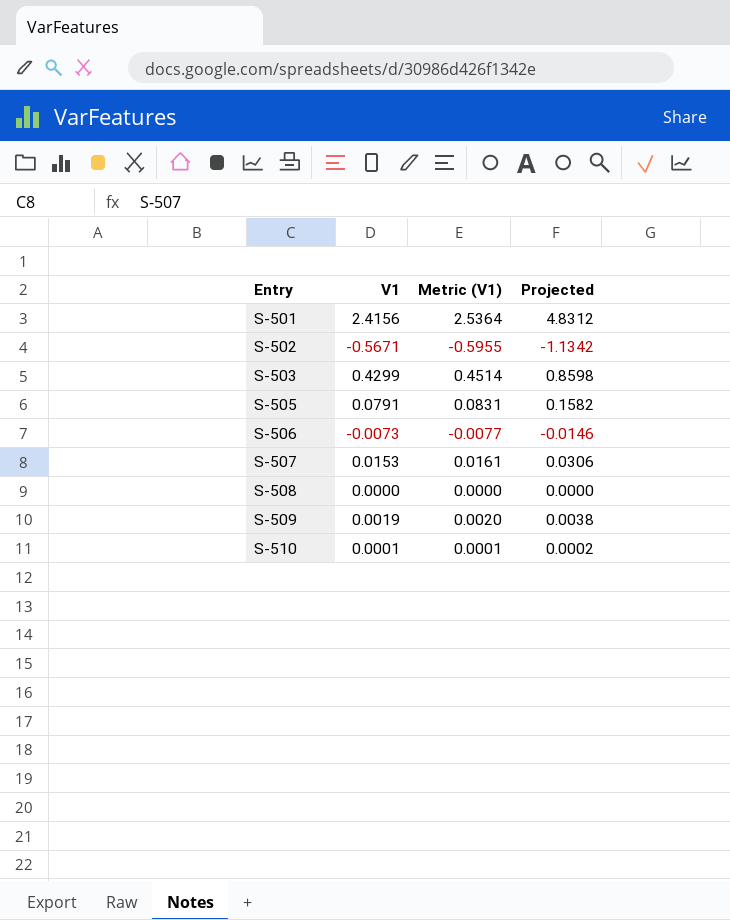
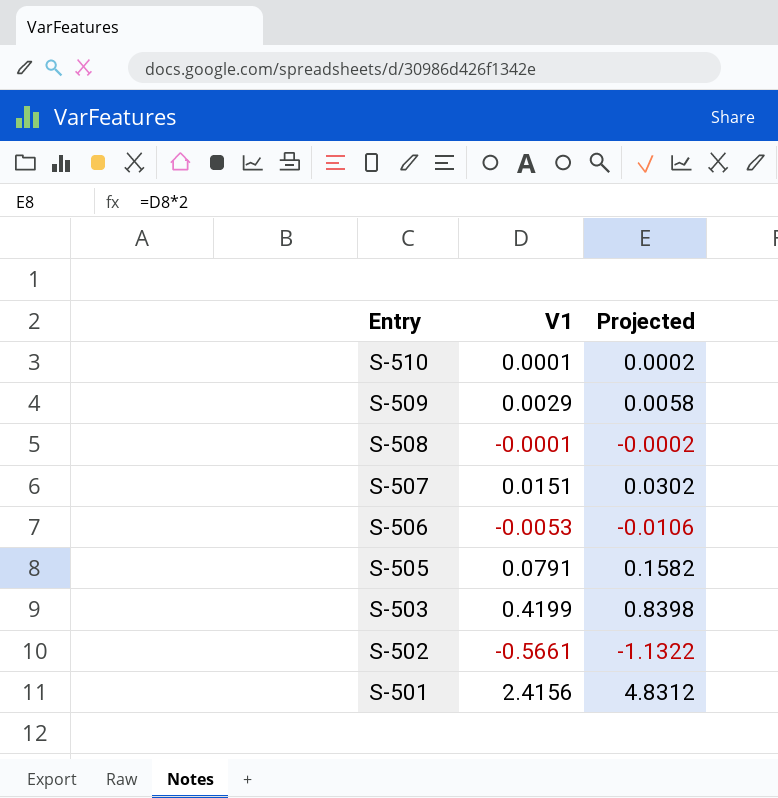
row order: Entry ascending -> Entry descending
column Metric (V1) | formula: [V1] * 1.05 -> none
S-509 | V1: 0.0019 -> 0.0029
S-509 | Projected: 0.0038 -> 0.0058
S-508 | V1: 0.0000 -> -0.0001
S-508 | Projected: 0.0000 -> -0.0002
S-507 | V1: 0.0153 -> 0.0151
S-507 | Projected: 0.0306 -> 0.0302
S-506 | V1: -0.0073 -> -0.0053
S-506 | Projected: -0.0146 -> -0.0106
S-503 | V1: 0.4299 -> 0.4199
S-503 | Projected: 0.8598 -> 0.8398
S-502 | V1: -0.5671 -> -0.5661
S-502 | Projected: -1.1342 -> -1.1322

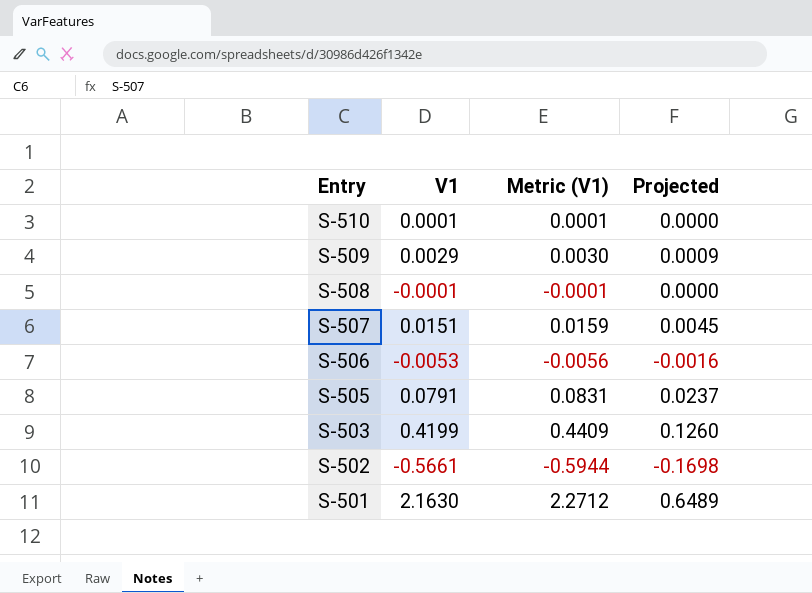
column Metric (V1) | formula: none -> [V1] * 1.05
column Projected | formula: [V1] * 2 -> [V1] * 0.3
S-501 | V1: 2.4156 -> 2.1630

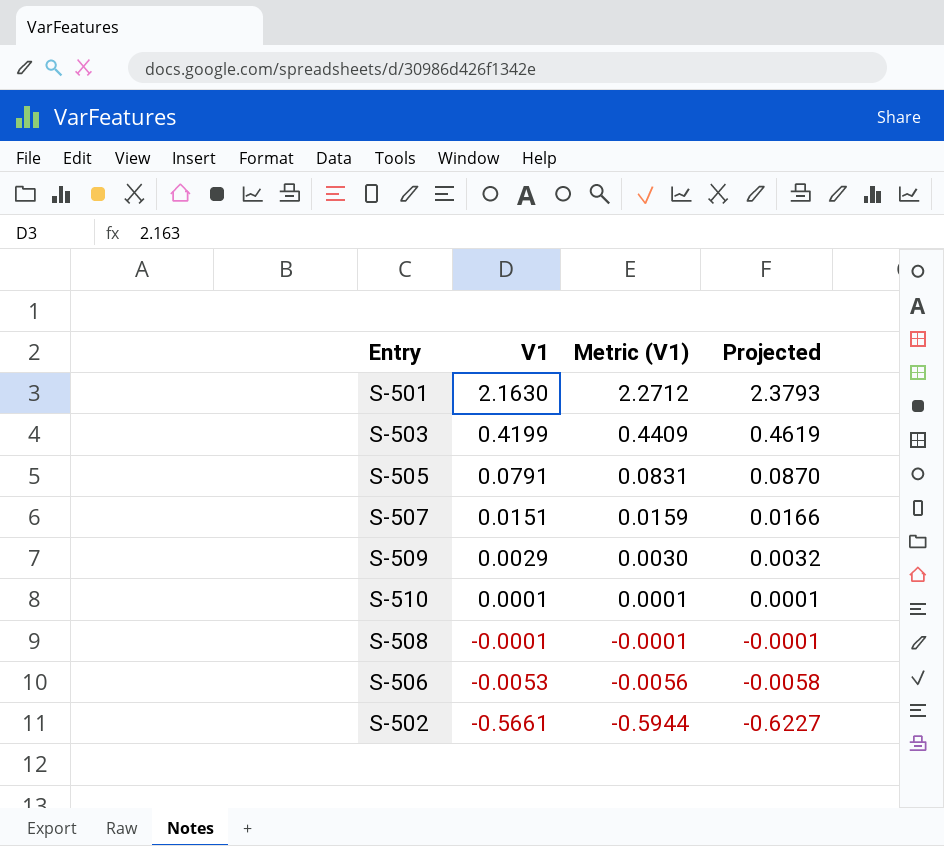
row order: Entry descending -> V1 descending
column Projected | formula: [V1] * 0.3 -> [V1] * 1.1

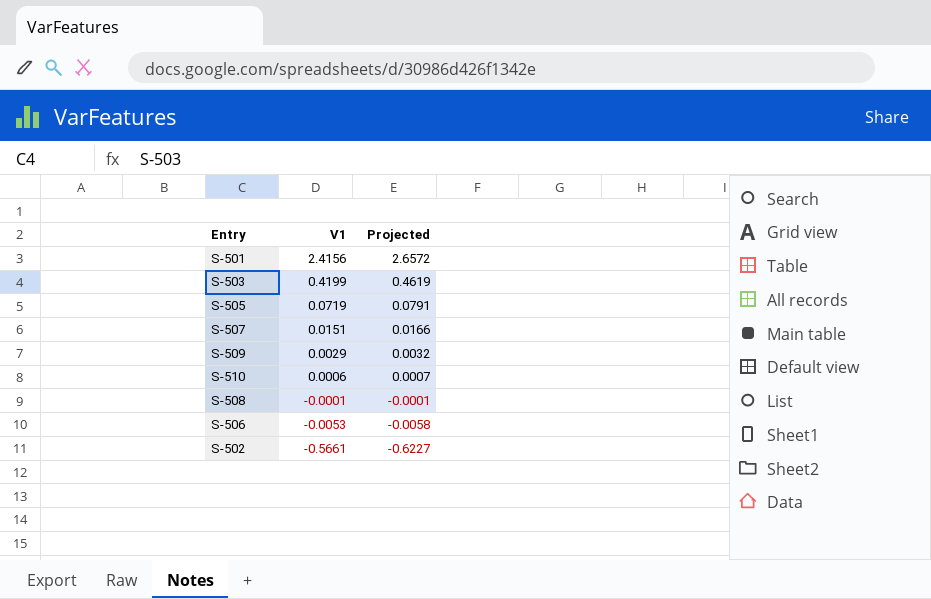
column Metric (V1) | formula: [V1] * 1.05 -> none
S-501 | V1: 2.1630 -> 2.4156
S-501 | Projected: 2.3793 -> 2.6572
S-505 | V1: 0.0791 -> 0.0719
S-505 | Projected: 0.0870 -> 0.0791
S-510 | V1: 0.0001 -> 0.0006
S-510 | Projected: 0.0001 -> 0.0007

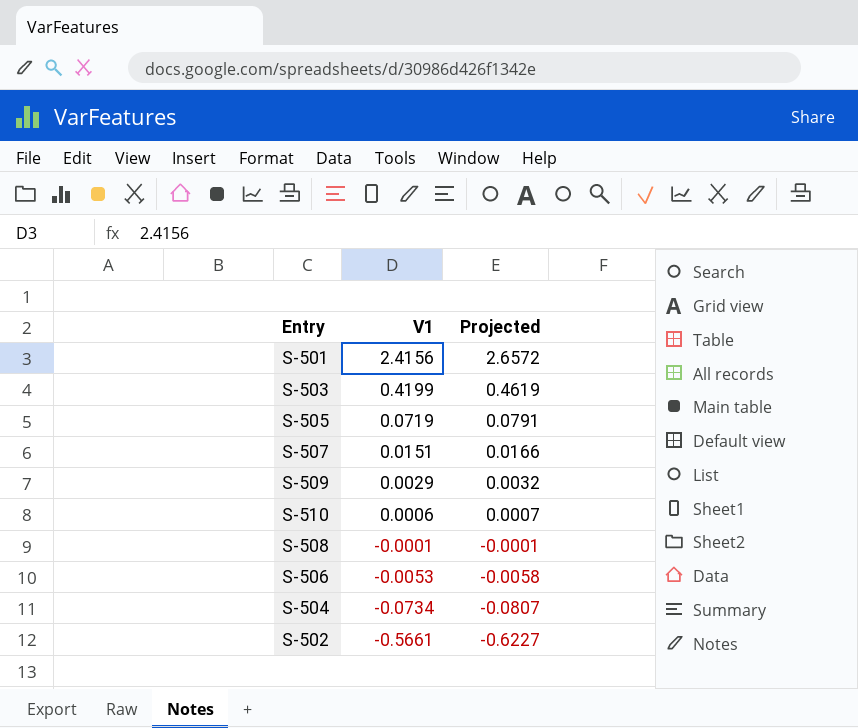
row S-504: none -> -0.0734 | -0.0807

